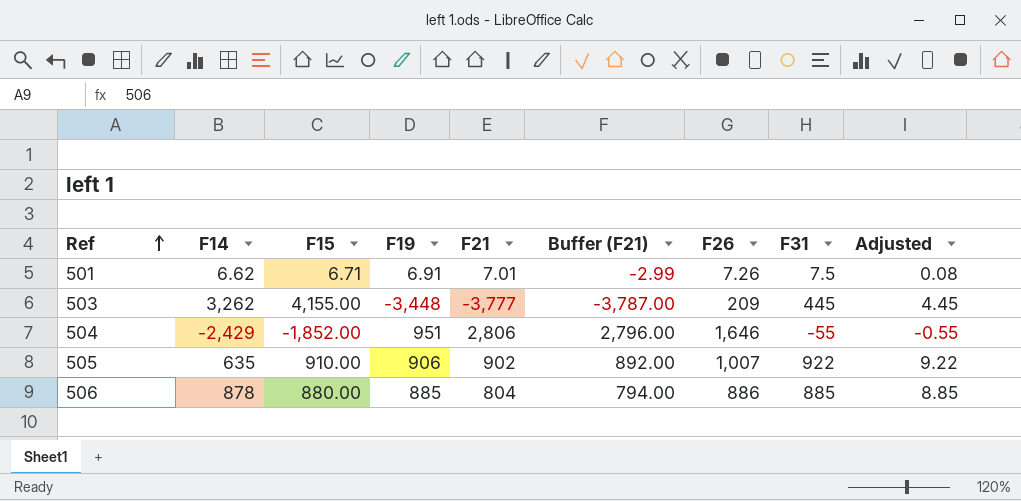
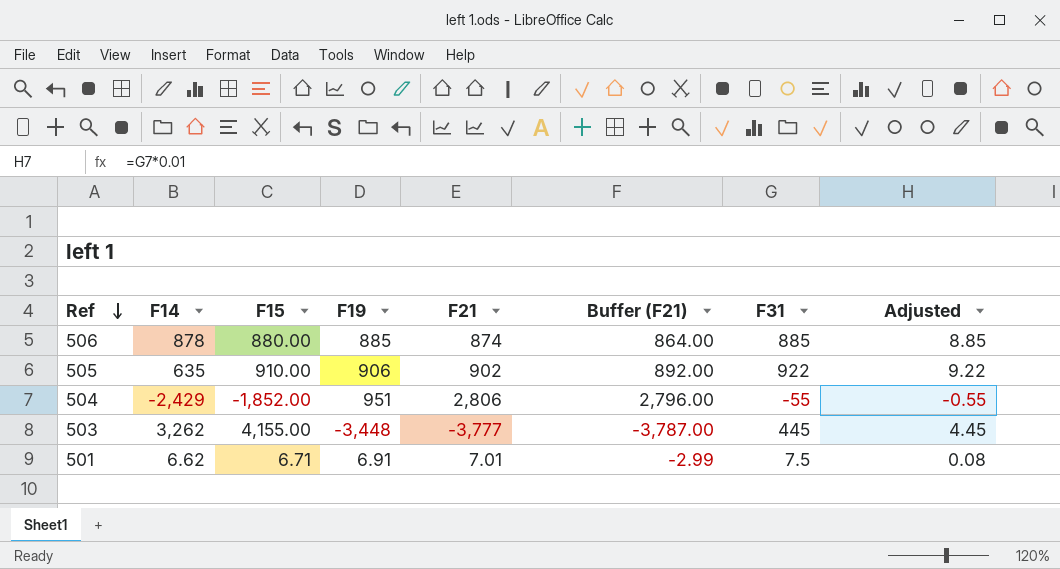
row order: Ref ascending -> Ref descending
column F26 | position: 7 -> none
506 | F21: 804 -> 874
506 | Buffer (F21): 794.00 -> 864.00

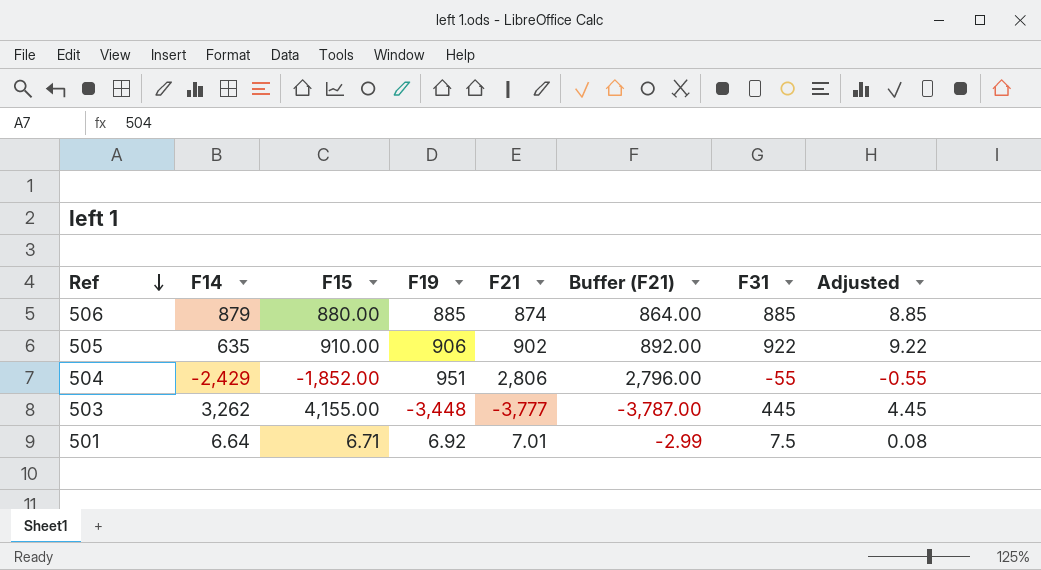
506 | F14: 878 -> 879
501 | F14: 6.62 -> 6.64
501 | F19: 6.91 -> 6.92

